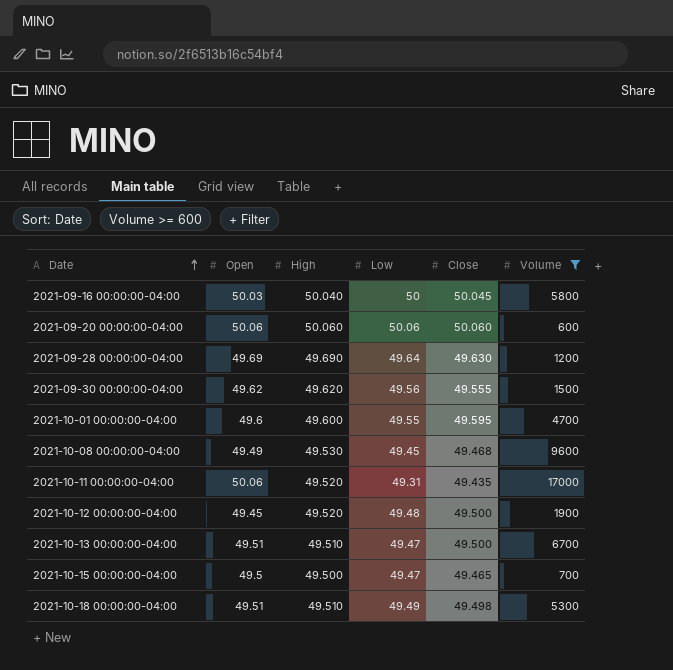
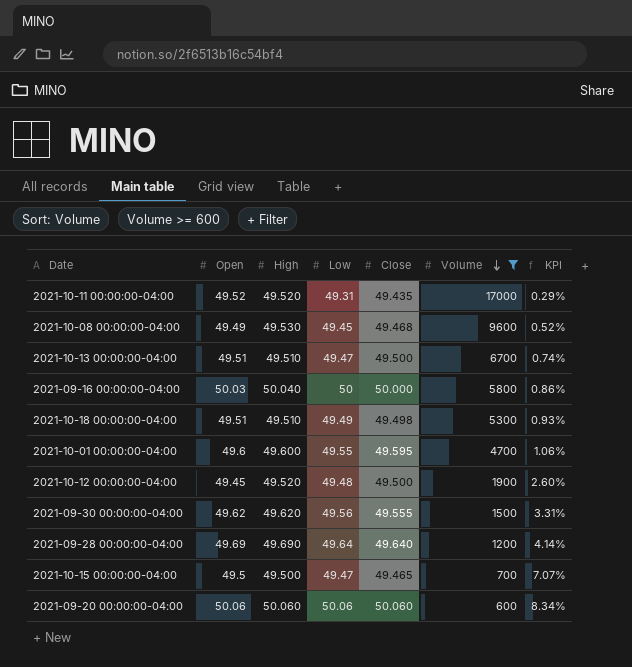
row order: Date ascending -> Volume descending
column KPI | formula: none -> [Open] / [Volume]
2021-10-11 00:00:00-04:00 | Open: 50.06 -> 49.52
2021-09-16 00:00:00-04:00 | Close: 50.045 -> 50.000
2021-09-28 00:00:00-04:00 | Close: 49.630 -> 49.640

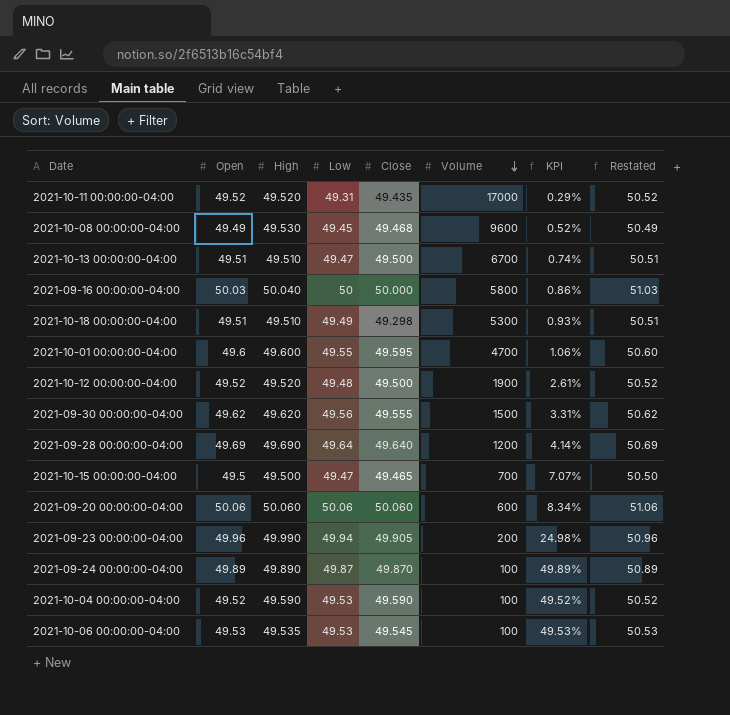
filter: Volume >= 600 -> none
column Restated | formula: none -> [Open] + 1
2021-10-18 00:00:00-04:00 | Close: 49.498 -> 49.298
2021-10-12 00:00:00-04:00 | Open: 49.45 -> 49.52
2021-10-12 00:00:00-04:00 | KPI: 2.60% -> 2.61%

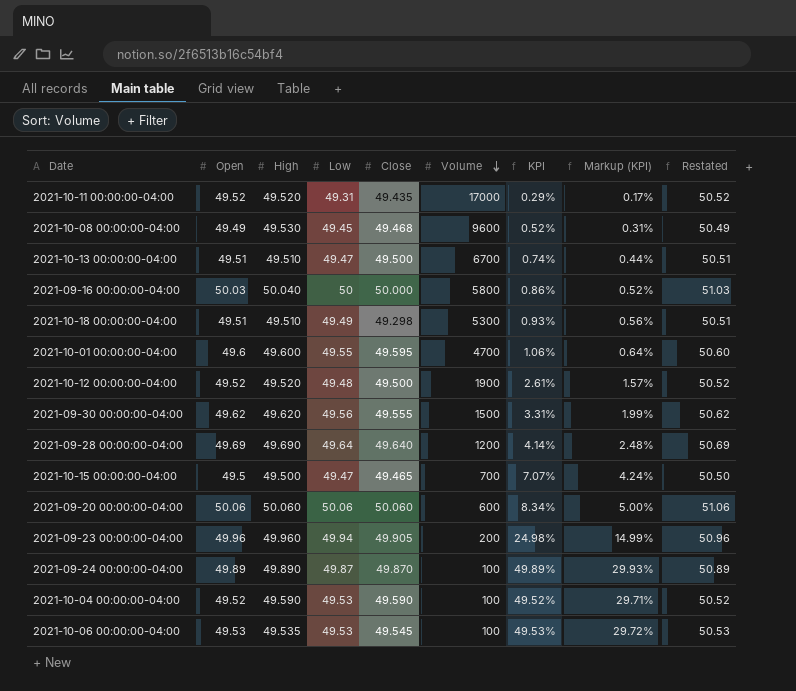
column Markup (KPI) | formula: none -> [KPI] * 0.6
2021-09-23 00:00:00-04:00 | High: 49.990 -> 49.960

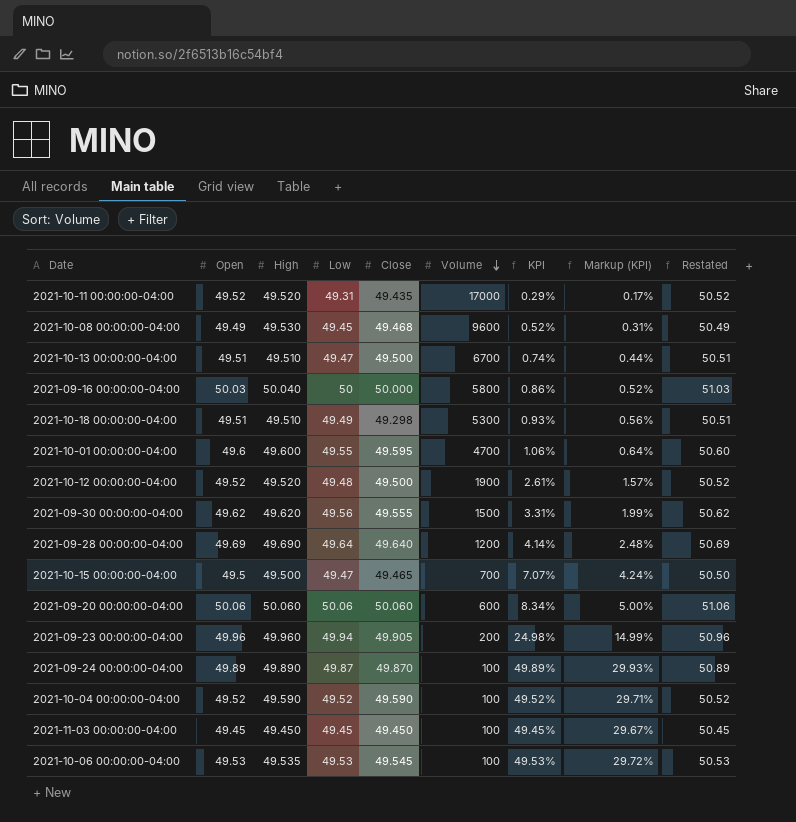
2021-10-04 00:00:00-04:00 | Low: 49.53 -> 49.52
row 2021-11-03 00:00:00-04:00: none -> 49.45 | 49.450 | 49.45 | 49.450 | 100 | 49.45% | 29.67% | 50.45

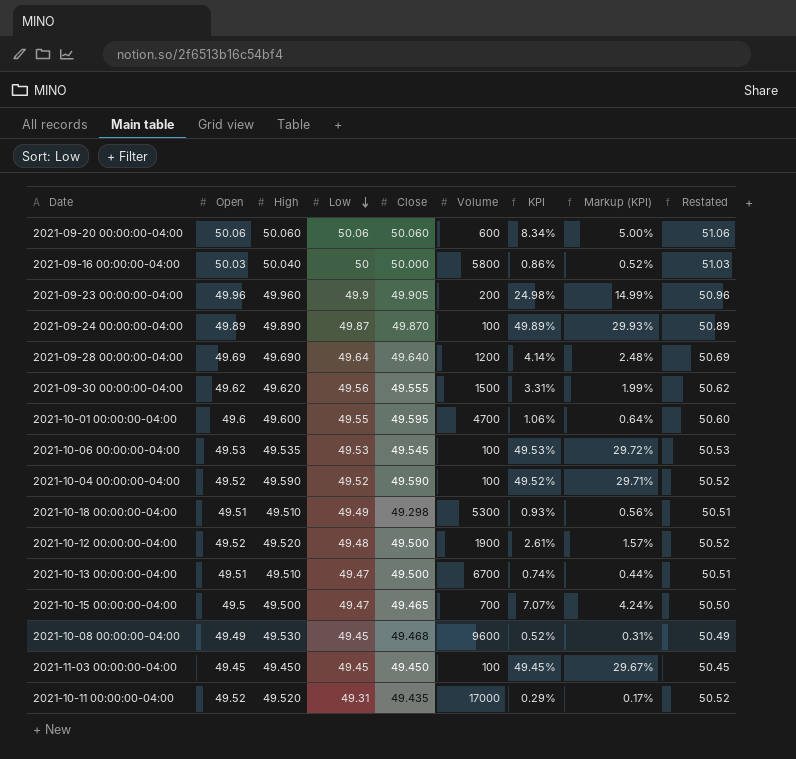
row order: Volume descending -> Low descending
2021-09-23 00:00:00-04:00 | Low: 49.94 -> 49.9

